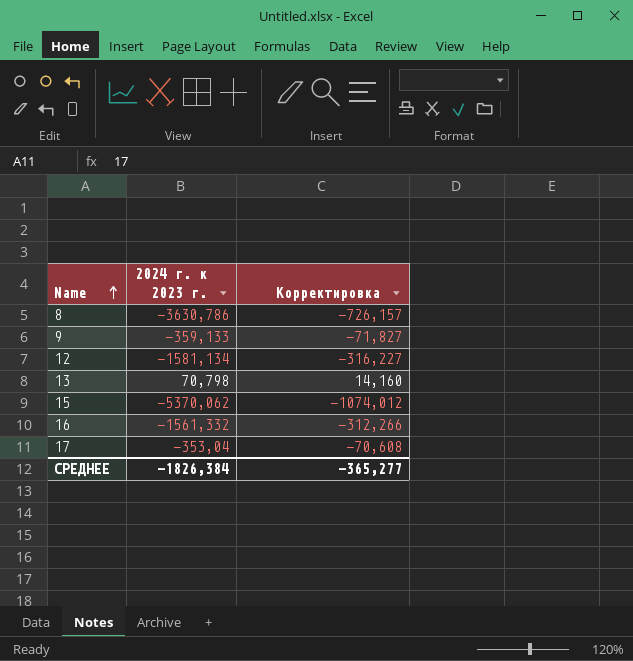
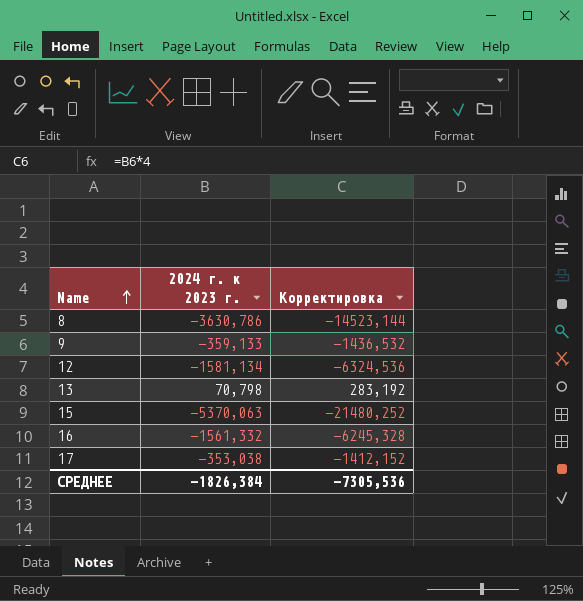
column Корректировка | formula: [2024 г. к 2023 г.] * 0,2 -> [2024 г. к 2023 г.] * 4
15 | 2024 г. к 2023 г.: -5370,062 -> -5370,063
17 | 2024 г. к 2023 г.: -353,04 -> -353,038
СРЕДНЕЕ | Корректировка: -365,277 -> -7305,536

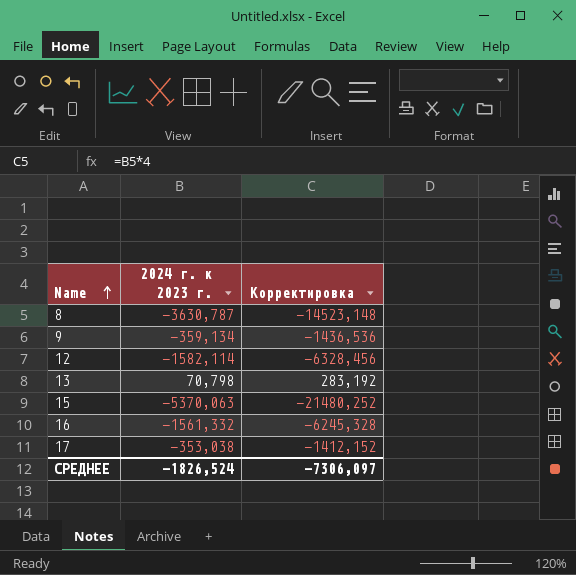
8 | 2024 г. к 2023 г.: -3630,786 -> -3630,787
8 | Корректировка: -14523,144 -> -14523,148
9 | 2024 г. к 2023 г.: -359,133 -> -359,134
9 | Корректировка: -1436,532 -> -1436,536
12 | 2024 г. к 2023 г.: -1581,134 -> -1582,114
12 | Корректировка: -6324,536 -> -6328,456
СРЕДНЕЕ | 2024 г. к 2023 г.: -1826,384 -> -1826,524
СРЕДНЕЕ | Корректировка: -7305,536 -> -7306,097

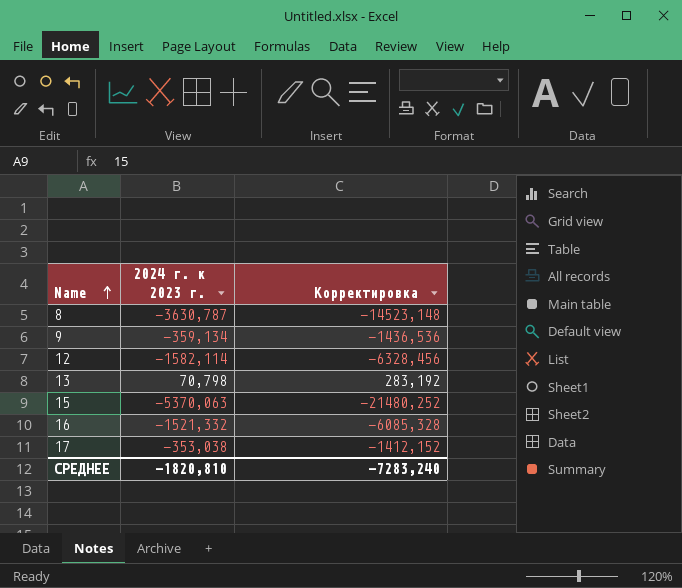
16 | 2024 г. к 2023 г.: -1561,332 -> -1521,332
16 | Корректировка: -6245,328 -> -6085,328
СРЕДНЕЕ | 2024 г. к 2023 г.: -1826,524 -> -1820,810
СРЕДНЕЕ | Корректировка: -7306,097 -> -7283,240

